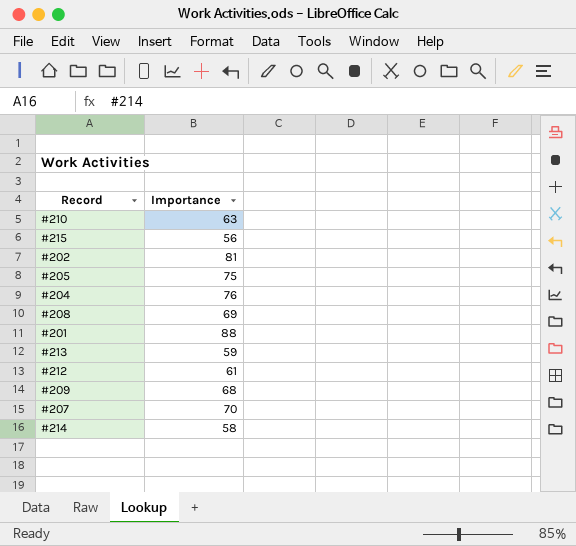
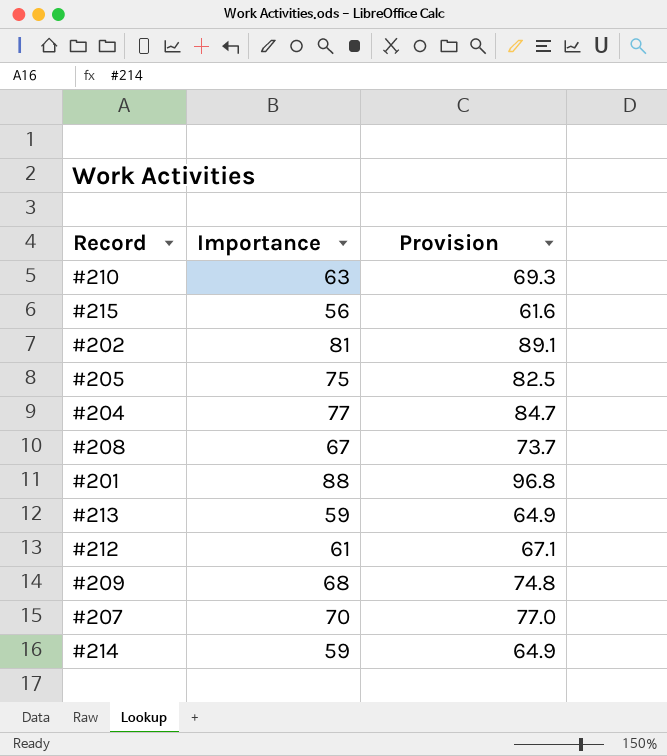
column Provision | formula: none -> [Importance] * 1.1
#204 | Importance: 76 -> 77
#208 | Importance: 69 -> 67
#214 | Importance: 58 -> 59

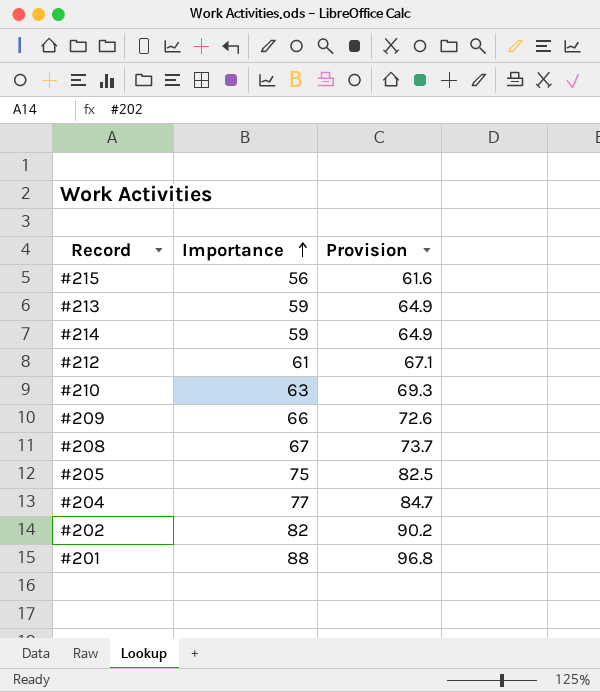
row order: none -> Importance ascending
row #207: 70 | 77.0 -> none
#209 | Importance: 68 -> 66
#209 | Provision: 74.8 -> 72.6
#202 | Importance: 81 -> 82
#202 | Provision: 89.1 -> 90.2

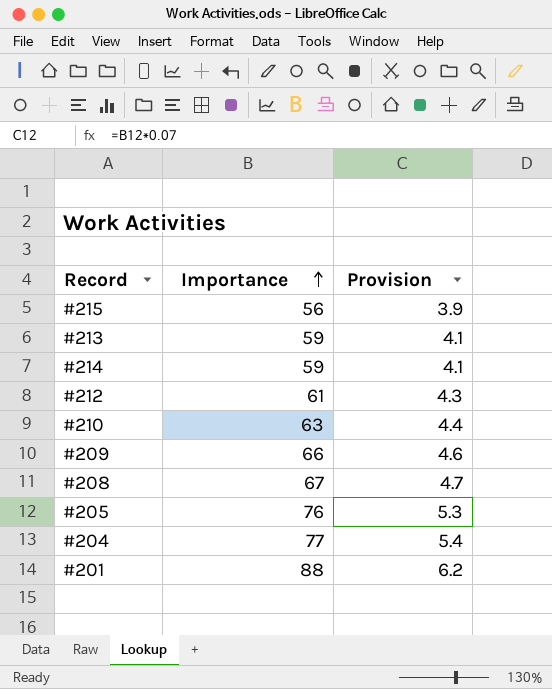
column Provision | formula: [Importance] * 1.1 -> [Importance] * 0.07
row #202: 82 | 90.2 -> none
#205 | Importance: 75 -> 76

